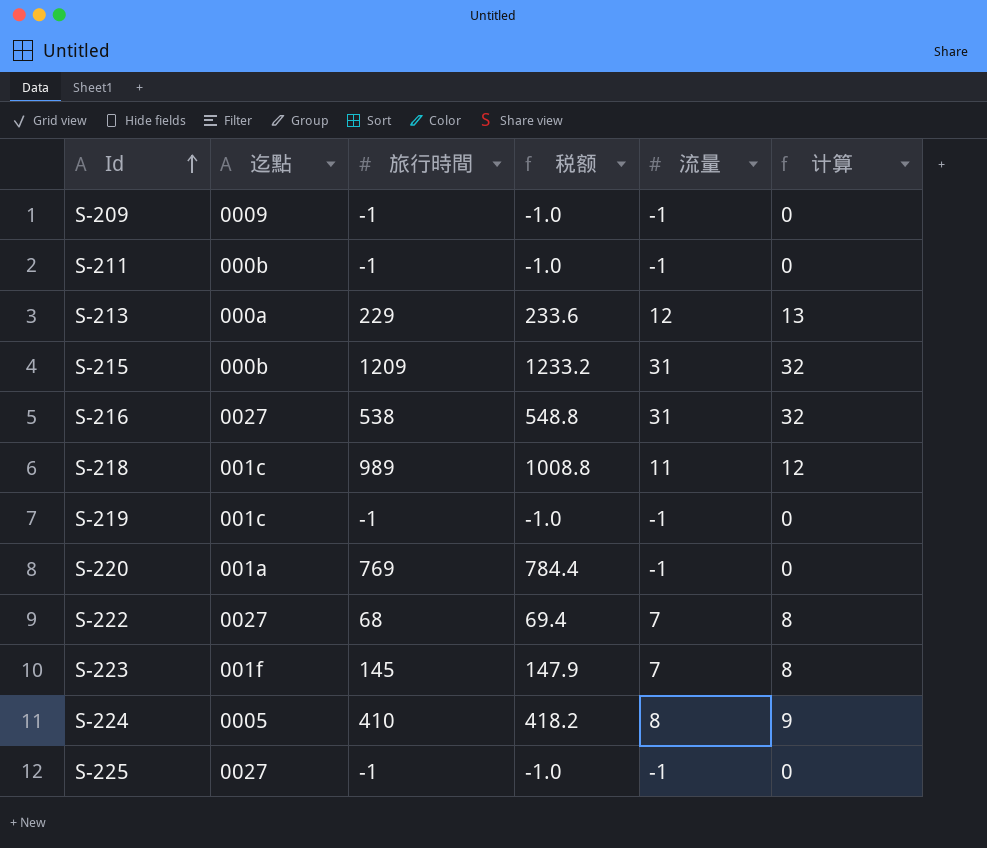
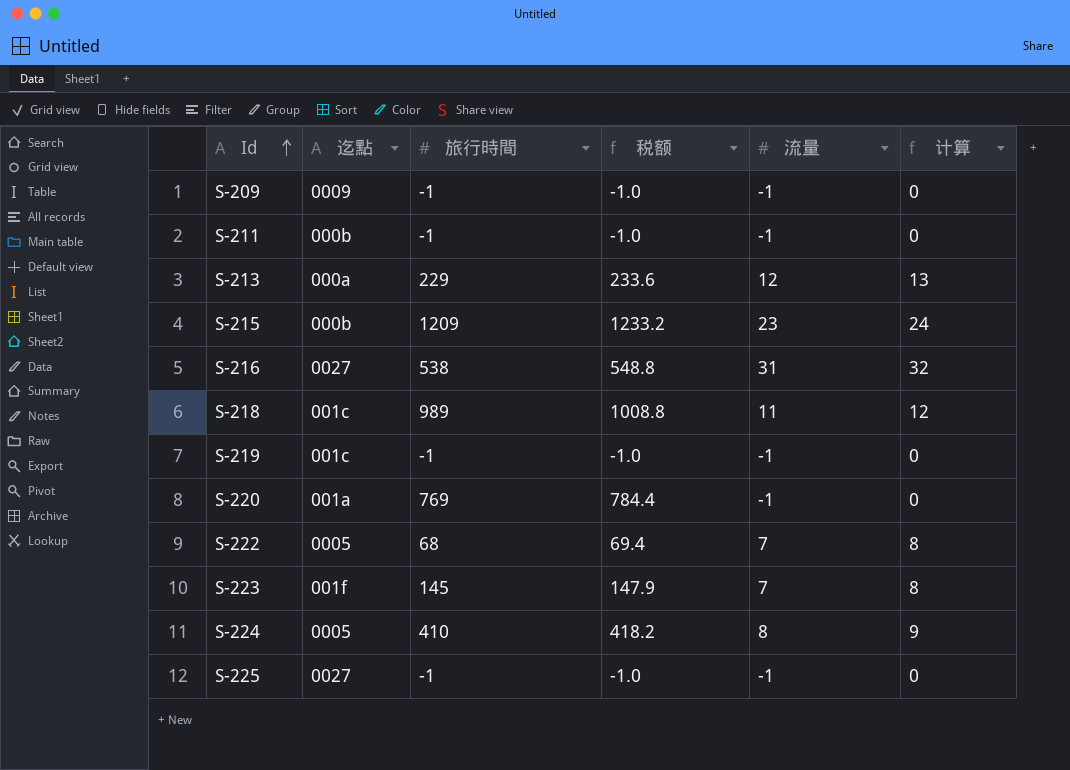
S-215 | 流量: 31 -> 23
S-215 | 计算: 32 -> 24
S-222 | 迄點: 0027 -> 0005

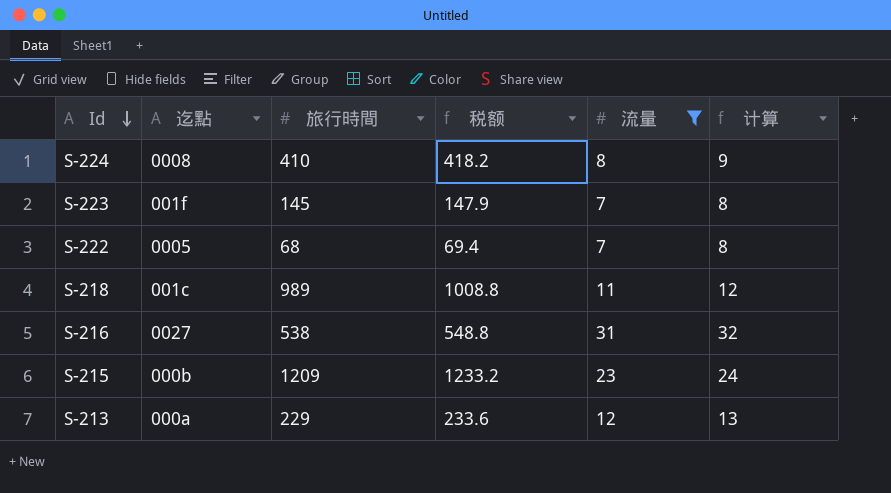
filter: none -> 流量 != -1
row order: Id ascending -> Id descending
S-224 | 迄點: 0005 -> 0008

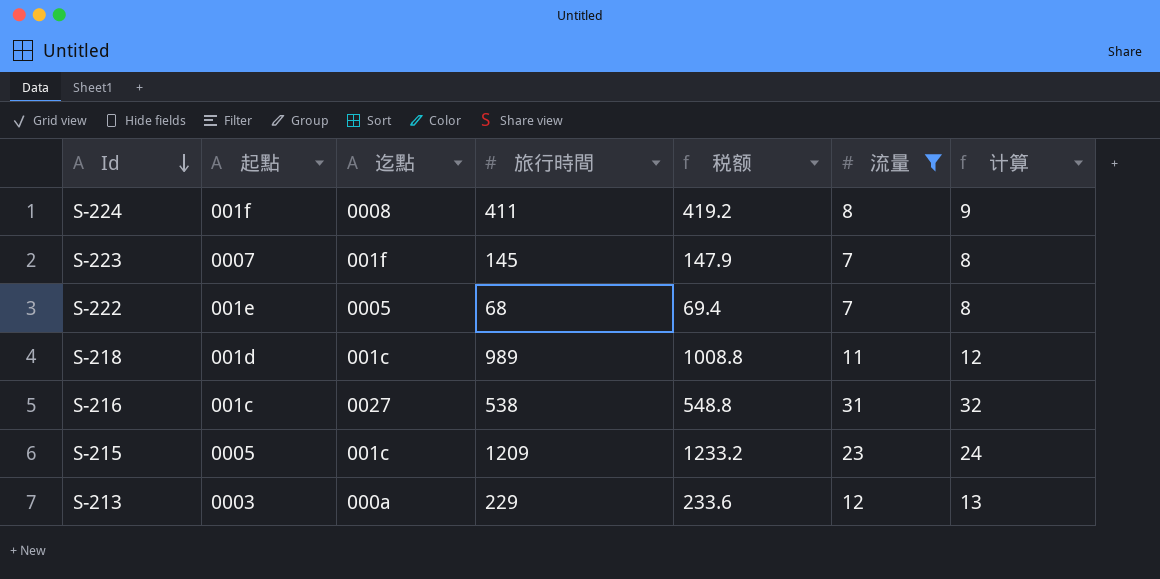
column 起點 | position: none -> 2
S-224 | 旅行時間: 410 -> 411
S-224 | 税额: 418.2 -> 419.2
S-215 | 迄點: 000b -> 001c

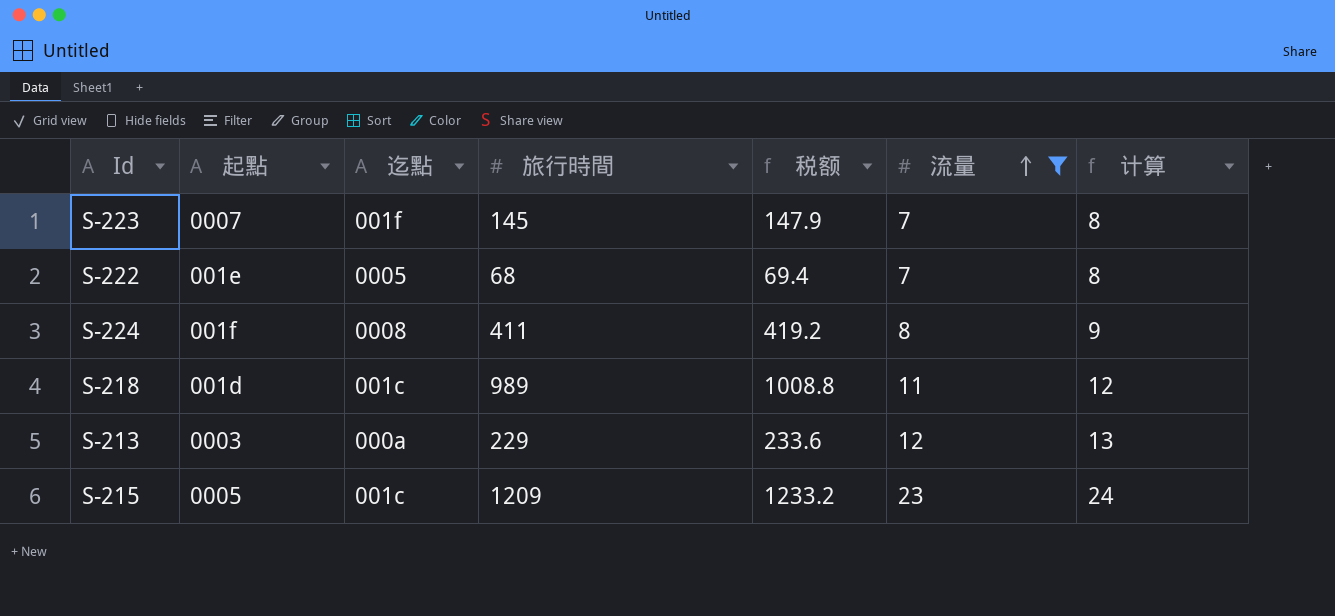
row order: Id descending -> 流量 ascending
row S-216: 001c | 0027 | 538 | 548.8 | 31 | 32 -> none

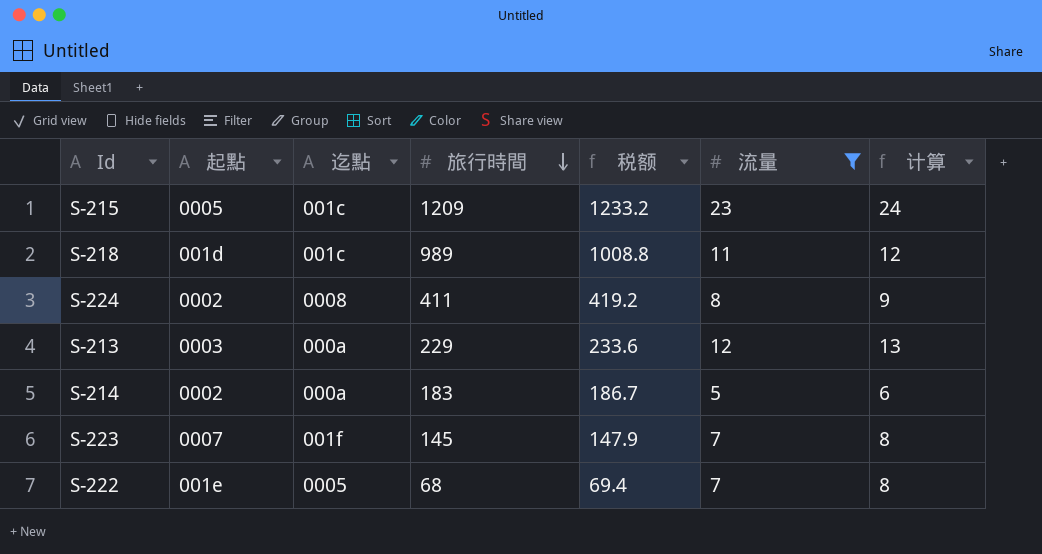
row order: 流量 ascending -> 旅行時間 descending
S-224 | 起點: 001f -> 0002
row S-214: none -> 0002 | 000a | 183 | 186.7 | 5 | 6

